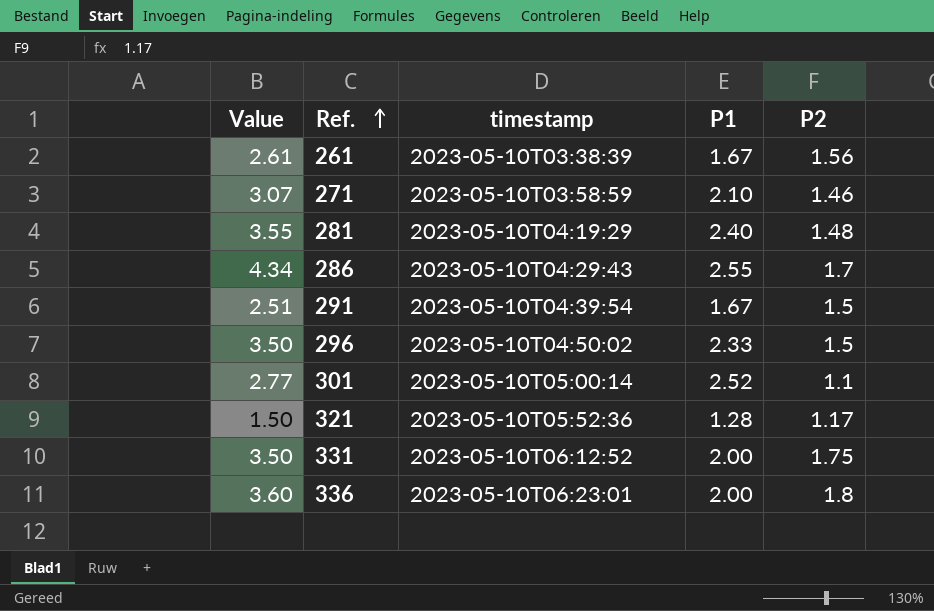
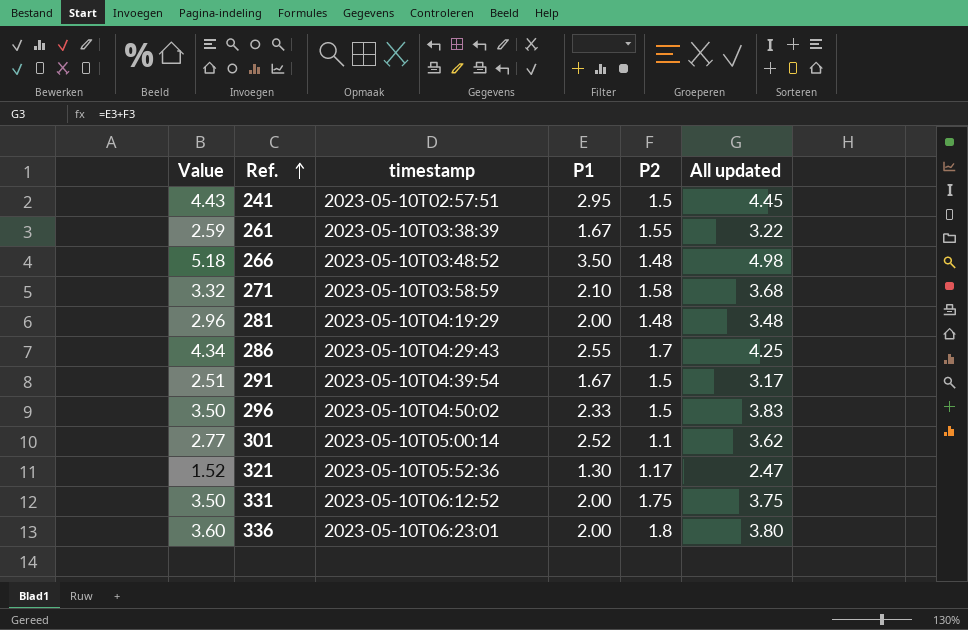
column All updated | formula: none -> [P1] + [P2]
row 241: none -> 4.43 | 2023-05-10T02:57:51 | 2.95 | 1.5 | 4.45
261 | Value: 2.61 -> 2.59
261 | P2: 1.56 -> 1.55
row 266: none -> 5.18 | 2023-05-10T03:48:52 | 3.50 | 1.48 | 4.98
271 | Value: 3.07 -> 3.32
271 | P2: 1.46 -> 1.58
281 | Value: 3.55 -> 2.96
281 | P1: 2.40 -> 2.00
321 | Value: 1.50 -> 1.52
321 | P1: 1.28 -> 1.30

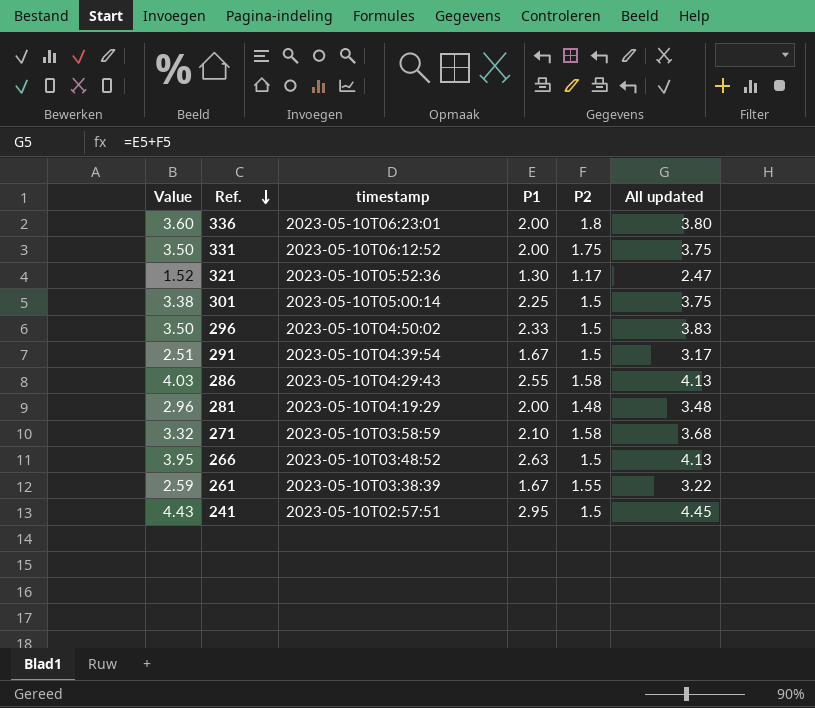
row order: Ref. ascending -> Ref. descending
301 | Value: 2.77 -> 3.38
301 | P1: 2.52 -> 2.25
301 | P2: 1.1 -> 1.5
301 | All updated: 3.62 -> 3.75
286 | Value: 4.34 -> 4.03
286 | P2: 1.7 -> 1.58
286 | All updated: 4.25 -> 4.13
266 | Value: 5.18 -> 3.95
266 | P1: 3.50 -> 2.63
266 | P2: 1.48 -> 1.5
266 | All updated: 4.98 -> 4.13

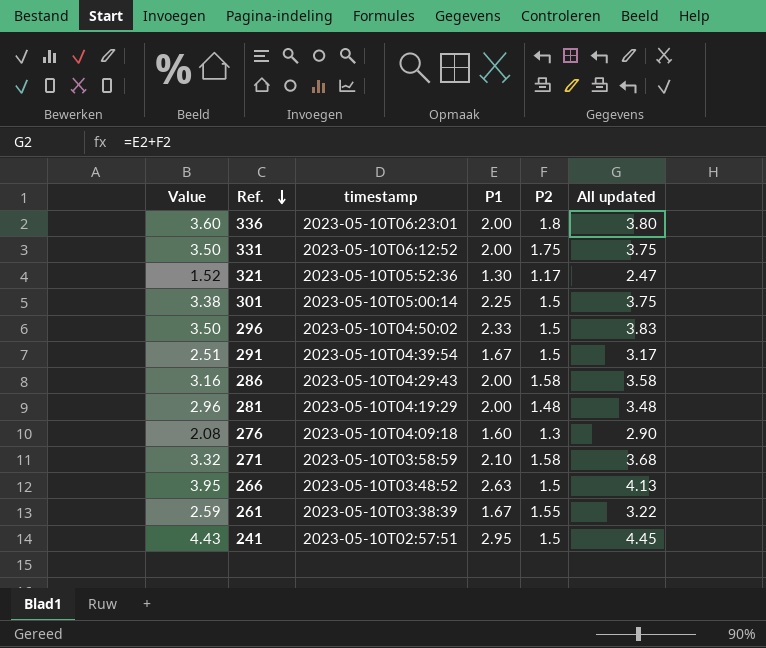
286 | Value: 4.03 -> 3.16
286 | P1: 2.55 -> 2.00
286 | All updated: 4.13 -> 3.58
row 276: none -> 2.08 | 2023-05-10T04:09:18 | 1.60 | 1.3 | 2.90

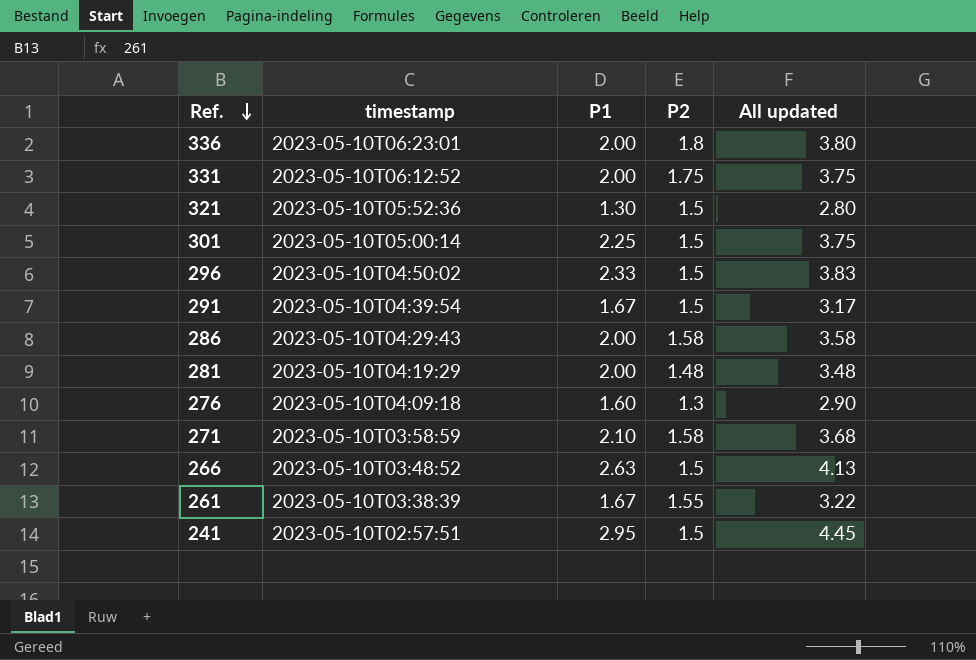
column Value | formula: [P1] * [P2] -> none
321 | P2: 1.17 -> 1.5
321 | All updated: 2.47 -> 2.80

